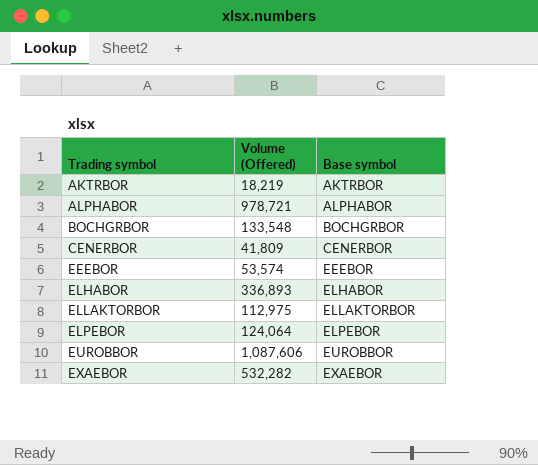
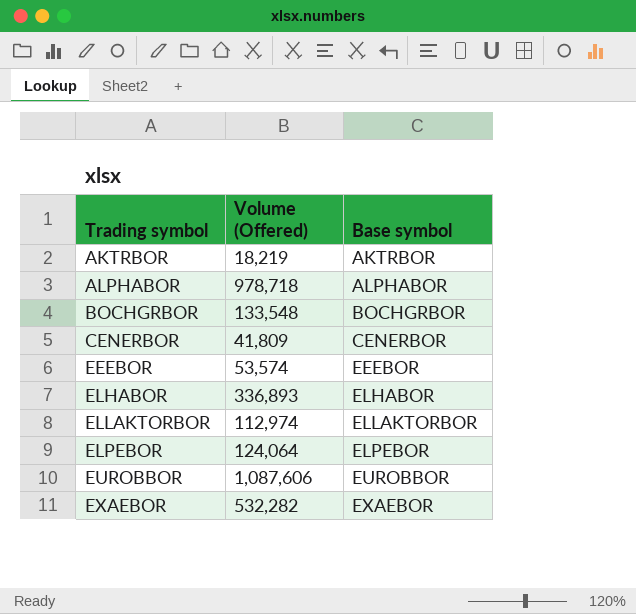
ALPHABOR | Volume (Offered): 978,721 -> 978,718
ELLAKTORBOR | Volume (Offered): 112,975 -> 112,974

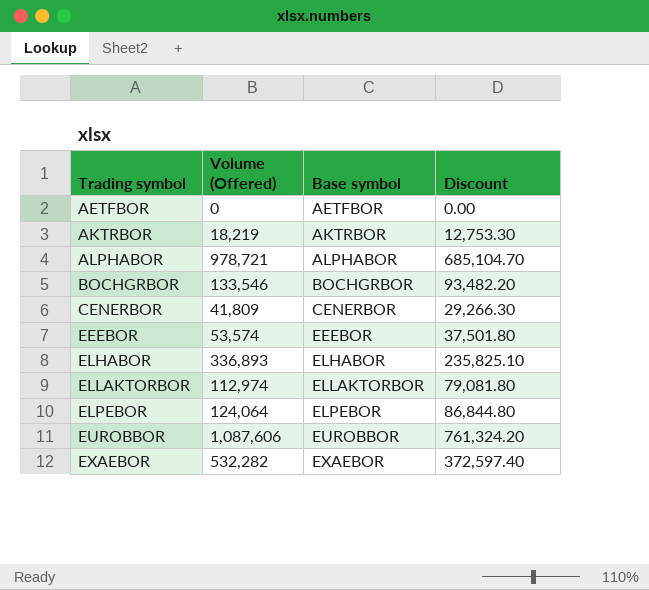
column Discount | formula: none -> [Volume (Offered)] * 0.7
row AETFBOR: none -> 0 | AETFBOR | 0.00
ALPHABOR | Volume (Offered): 978,718 -> 978,721
BOCHGRBOR | Volume (Offered): 133,548 -> 133,546

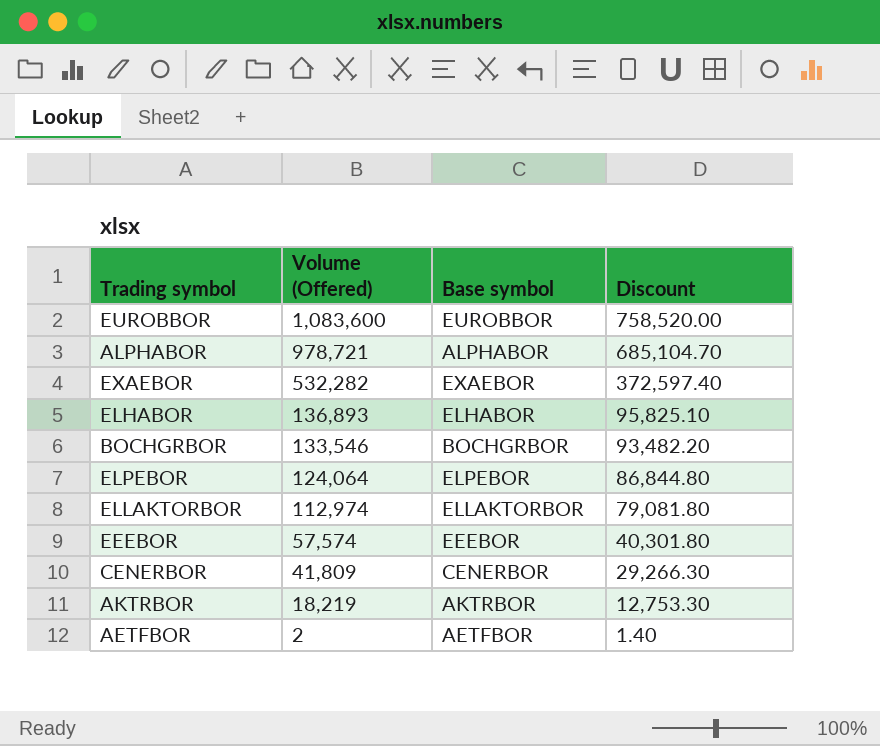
row order: Trading symbol ascending -> Volume (Offered) descending
EUROBBOR | Volume (Offered): 1,087,606 -> 1,083,600
EUROBBOR | Discount: 761,324.20 -> 758,520.00
ELHABOR | Volume (Offered): 336,893 -> 136,893
ELHABOR | Discount: 235,825.10 -> 95,825.10
EEEBOR | Volume (Offered): 53,574 -> 57,574
EEEBOR | Discount: 37,501.80 -> 40,301.80
AETFBOR | Volume (Offered): 0 -> 2
AETFBOR | Discount: 0.00 -> 1.40

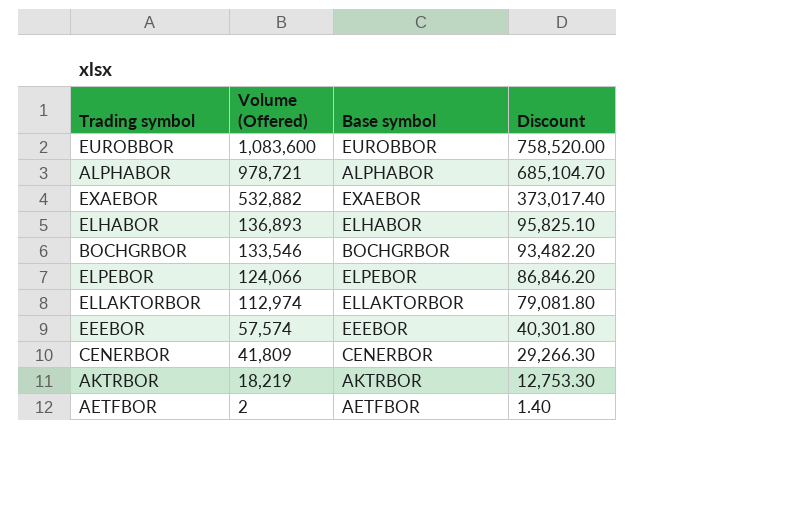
EXAEBOR | Volume (Offered): 532,282 -> 532,882
EXAEBOR | Discount: 372,597.40 -> 373,017.40
ELPEBOR | Volume (Offered): 124,064 -> 124,066
ELPEBOR | Discount: 86,844.80 -> 86,846.20

